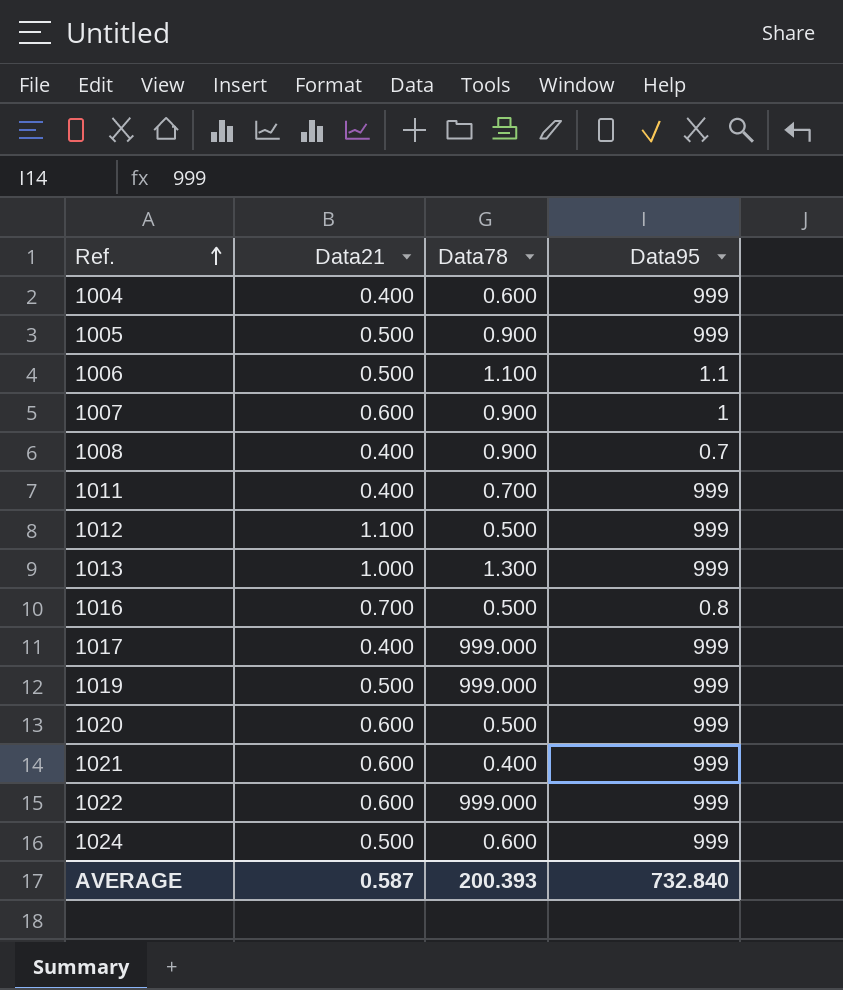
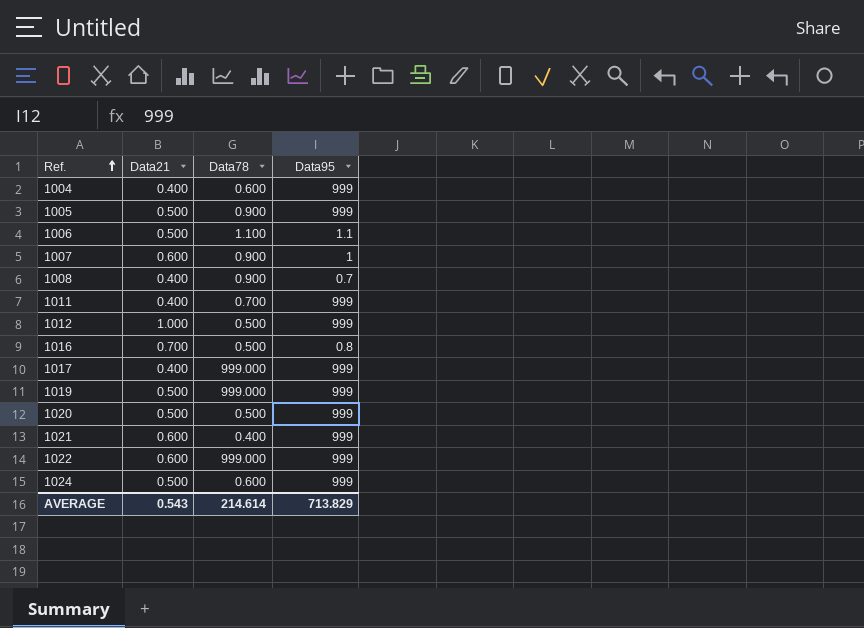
row 1013: 1.000 | 1.300 | 999 -> none
1012 | Data21: 1.100 -> 1.000
1020 | Data21: 0.600 -> 0.500
AVERAGE | Data21: 0.587 -> 0.543
AVERAGE | Data78: 200.393 -> 214.614
AVERAGE | Data95: 732.840 -> 713.829

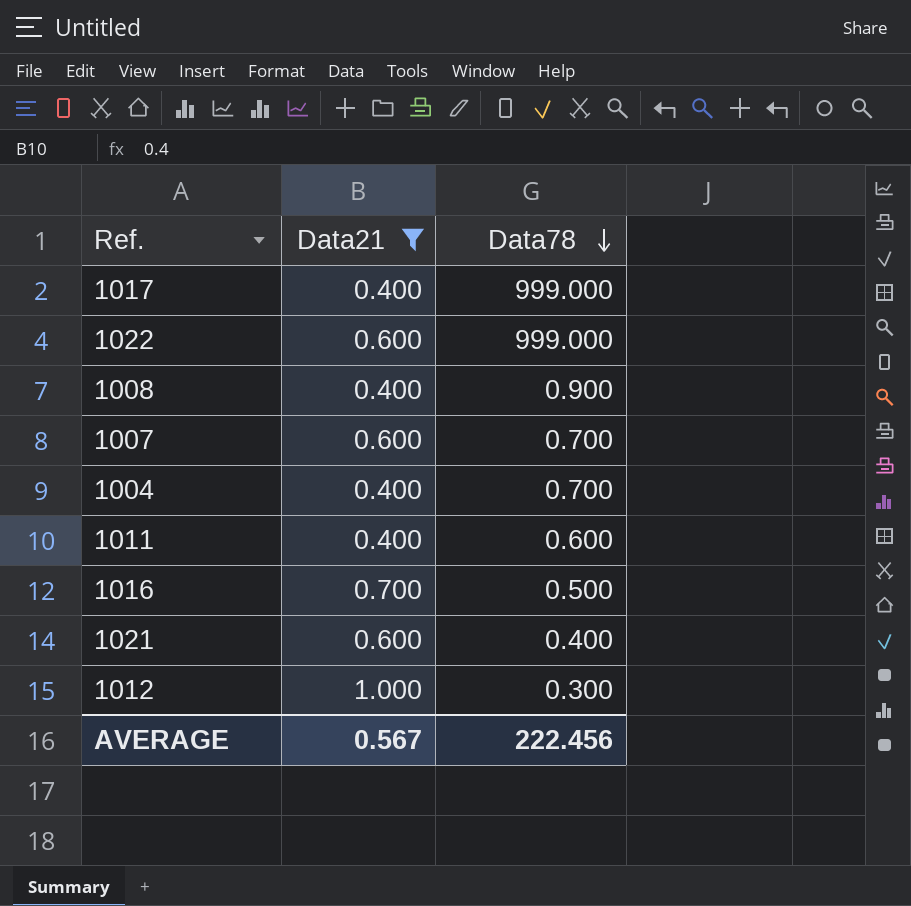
filter: none -> Data21 != 0.500
row order: Ref. ascending -> Data78 descending
column Data95 | position: 4 -> none
1007 | Data78: 0.900 -> 0.700
1004 | Data78: 0.600 -> 0.700
1011 | Data78: 0.700 -> 0.600
1012 | Data78: 0.500 -> 0.300
AVERAGE | Data21: 0.543 -> 0.567
AVERAGE | Data78: 214.614 -> 222.456

